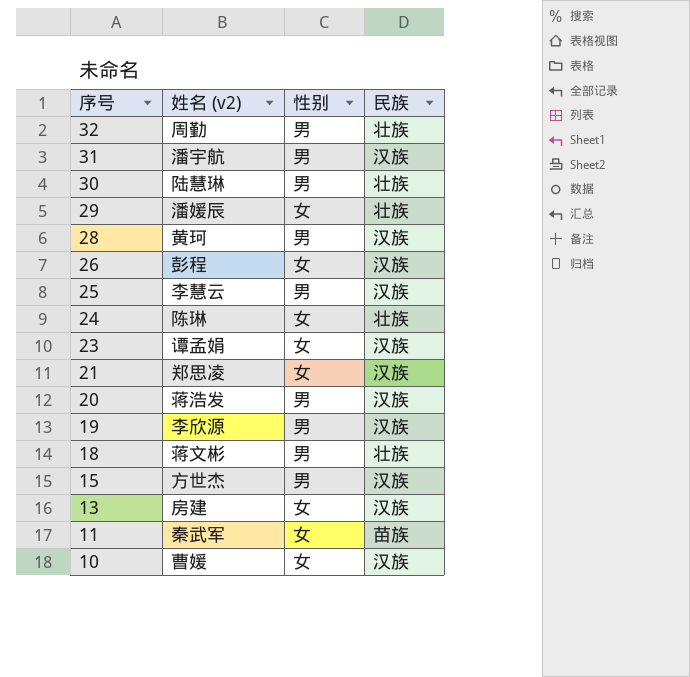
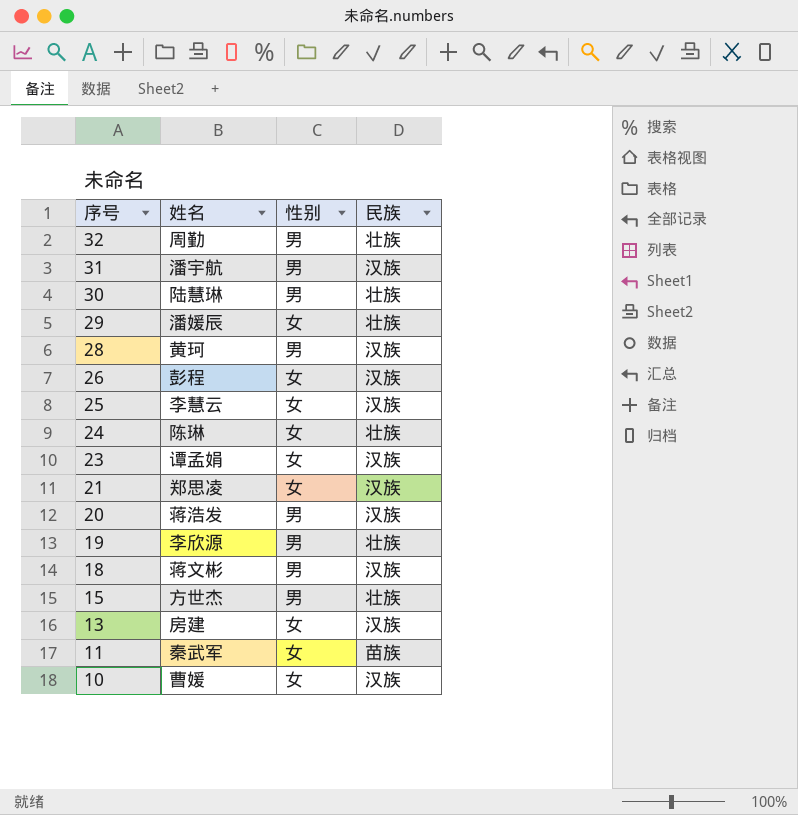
column name: 姓名 (v2) -> 姓名
25 | 性别: 男 -> 女
19 | 民族: 汉族 -> 壮族
18 | 民族: 壮族 -> 汉族
15 | 民族: 汉族 -> 壮族

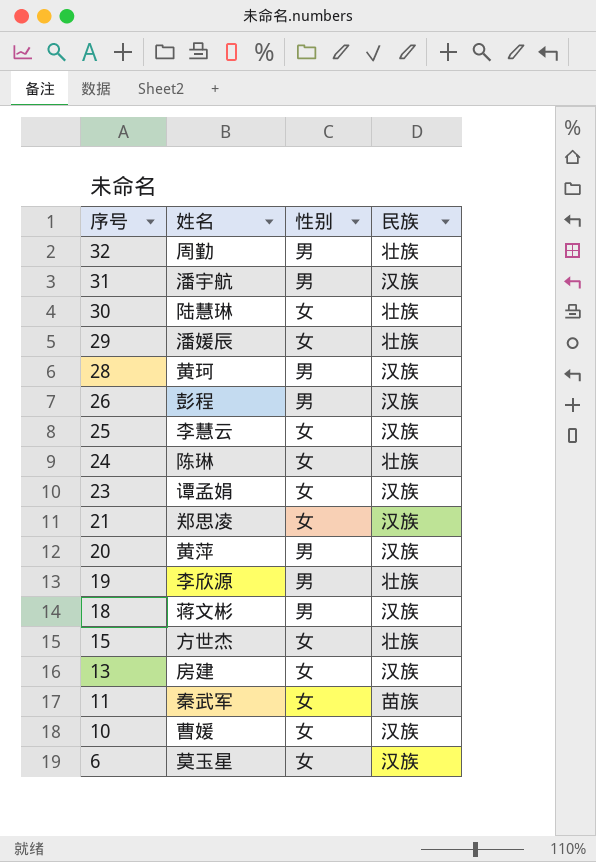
30 | 性别: 男 -> 女
26 | 性别: 女 -> 男
20 | 姓名: 蒋浩发 -> 黄萍
15 | 性别: 男 -> 女
row 6: none -> 莫玉星 | 女 | 汉族

